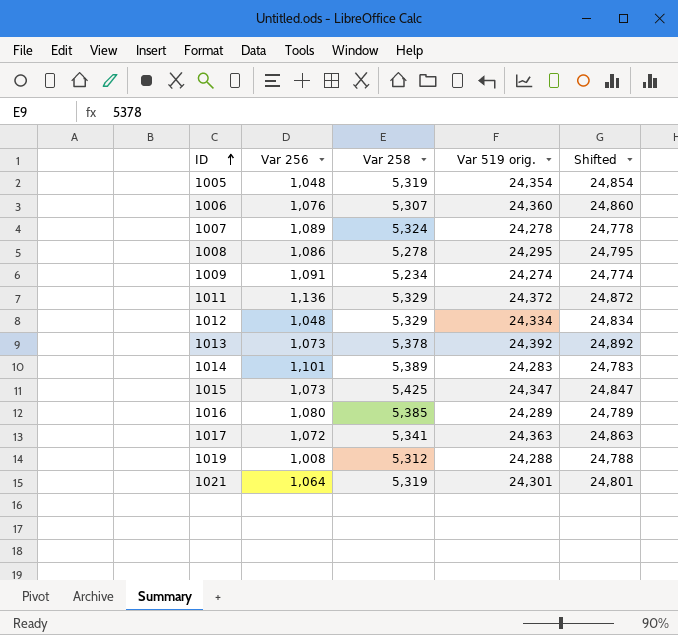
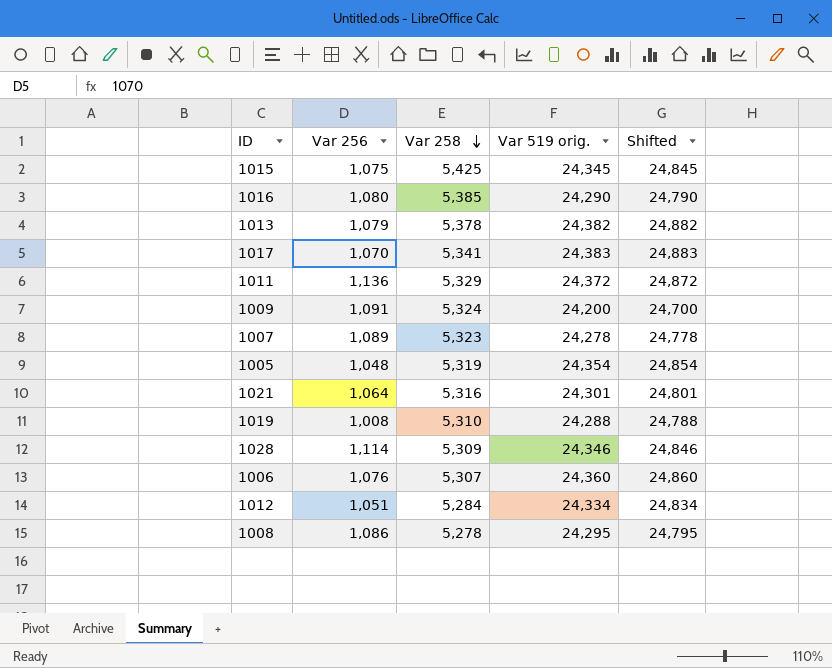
row order: ID ascending -> Var 258 descending
row 1014: 1,101 | 5,389 | 24,283 | 24,783 -> none
1015 | Var 256: 1,073 -> 1,075
1015 | Var 519 orig.: 24,347 -> 24,345
1015 | Shifted: 24,847 -> 24,845
1016 | Var 519 orig.: 24,289 -> 24,290
1016 | Shifted: 24,789 -> 24,790
1013 | Var 256: 1,073 -> 1,079
1013 | Var 519 orig.: 24,392 -> 24,382
1013 | Shifted: 24,892 -> 24,882
1017 | Var 256: 1,072 -> 1,070
1017 | Var 519 orig.: 24,363 -> 24,383
1017 | Shifted: 24,863 -> 24,883
1009 | Var 258: 5,234 -> 5,324
1009 | Var 519 orig.: 24,274 -> 24,200
1009 | Shifted: 24,774 -> 24,700
1007 | Var 258: 5,324 -> 5,323
1021 | Var 258: 5,319 -> 5,316
1019 | Var 258: 5,312 -> 5,310
row 1028: none -> 1,114 | 5,309 | 24,346 | 24,846
1012 | Var 256: 1,048 -> 1,051
1012 | Var 258: 5,329 -> 5,284

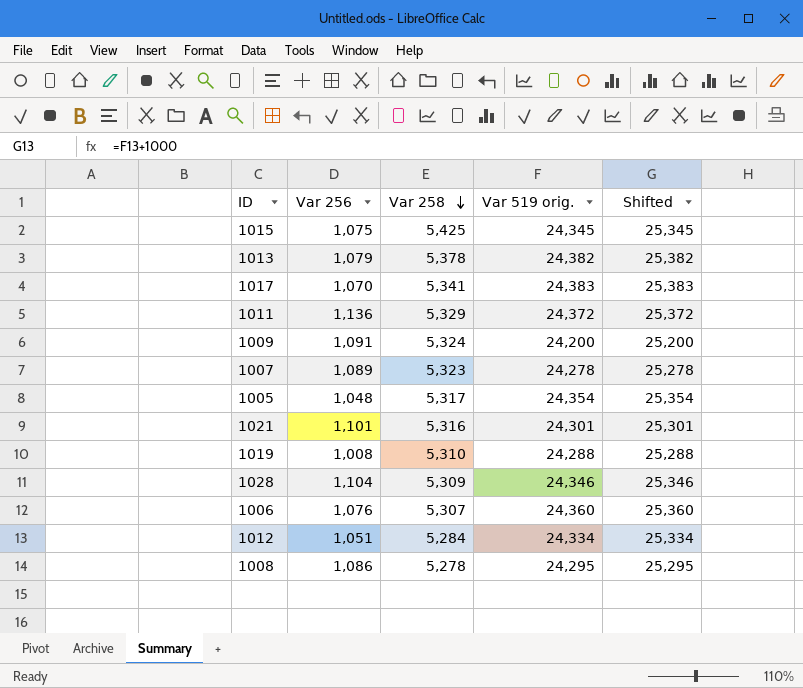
column Shifted | formula: [Var 519 orig.] + 500 -> [Var 519 orig.] + 1000
row 1016: 1,080 | 5,385 | 24,290 | 24,790 -> none
1005 | Var 258: 5,319 -> 5,317
1021 | Var 256: 1,064 -> 1,101
1028 | Var 256: 1,114 -> 1,104

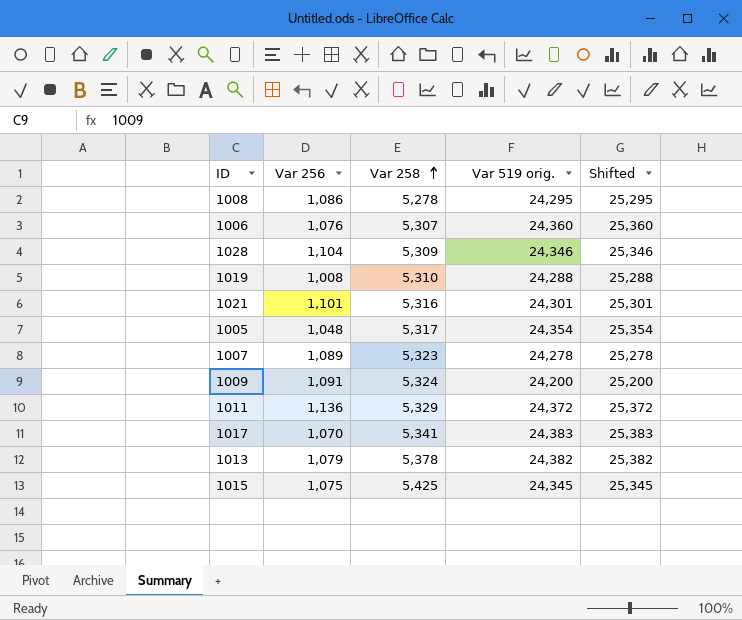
row order: Var 258 descending -> Var 258 ascending
row 1012: 1,051 | 5,284 | 24,334 | 25,334 -> none

